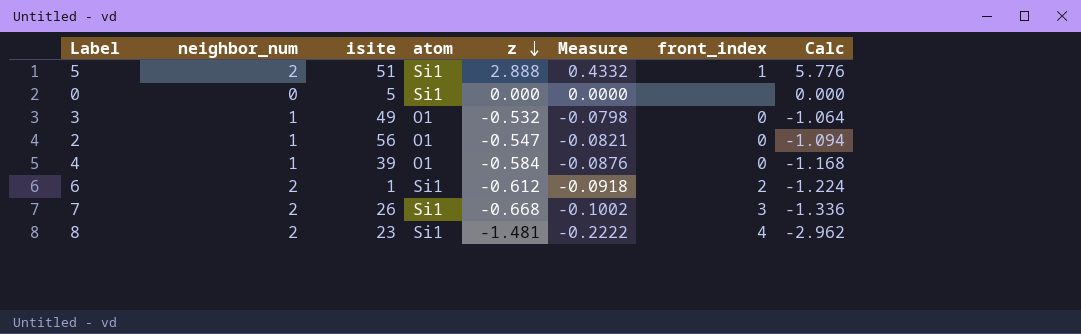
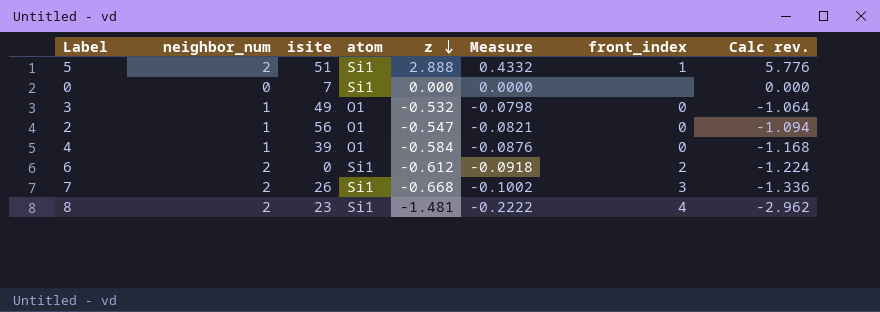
column name: Calc -> Calc rev.
0 | isite: 5 -> 7
6 | isite: 1 -> 0

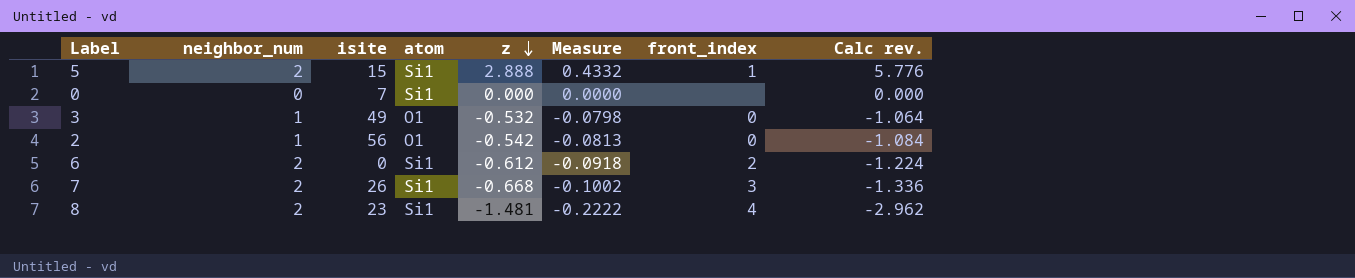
row 4: 1 | 39 | O1 | -0.584 | -0.0876 | 0 | -1.168 -> none
5 | isite: 51 -> 15
2 | z: -0.547 -> -0.542
2 | Measure: -0.0821 -> -0.0813
2 | Calc rev.: -1.094 -> -1.084

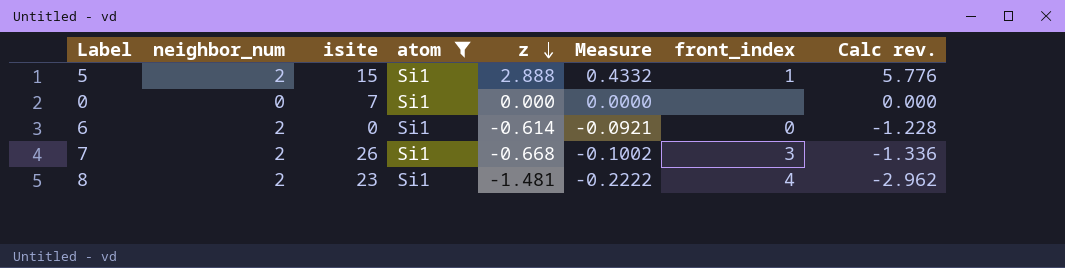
filter: none -> atom = Si1
6 | z: -0.612 -> -0.614
6 | Measure: -0.0918 -> -0.0921
6 | front_index: 2 -> 0
6 | Calc rev.: -1.224 -> -1.228

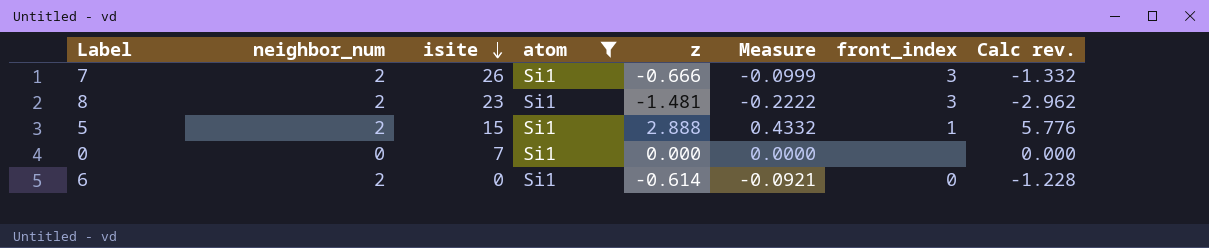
row order: z descending -> isite descending
7 | z: -0.668 -> -0.666
7 | Measure: -0.1002 -> -0.0999
7 | Calc rev.: -1.336 -> -1.332
8 | front_index: 4 -> 3

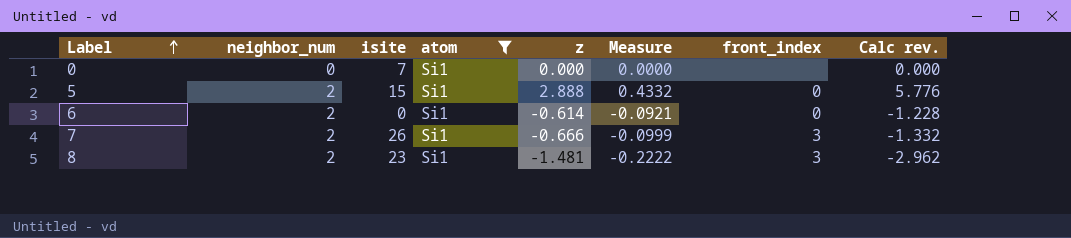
row order: isite descending -> Label ascending
5 | front_index: 1 -> 0

